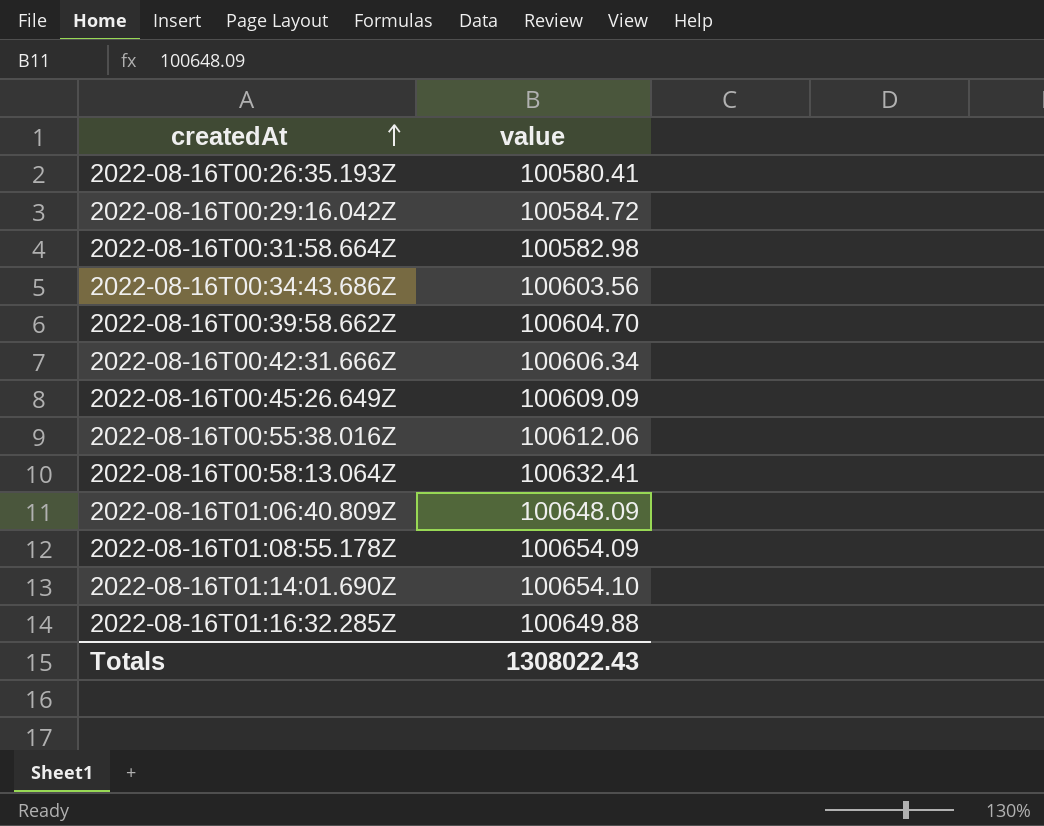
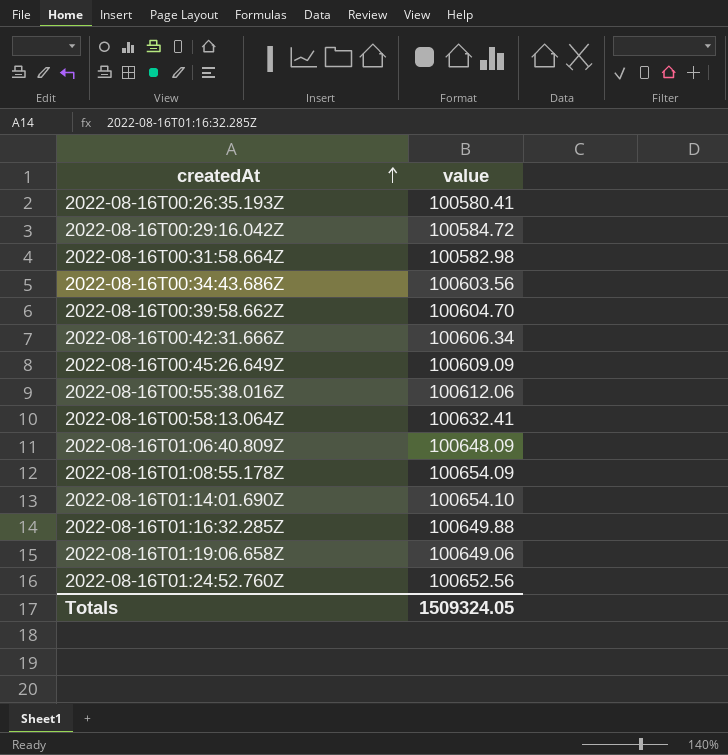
row 2022-08-16T01:19:06.658Z: none -> 100649.06
row 2022-08-16T01:24:52.760Z: none -> 100652.56
Totals | value: 1308022.43 -> 1509324.05

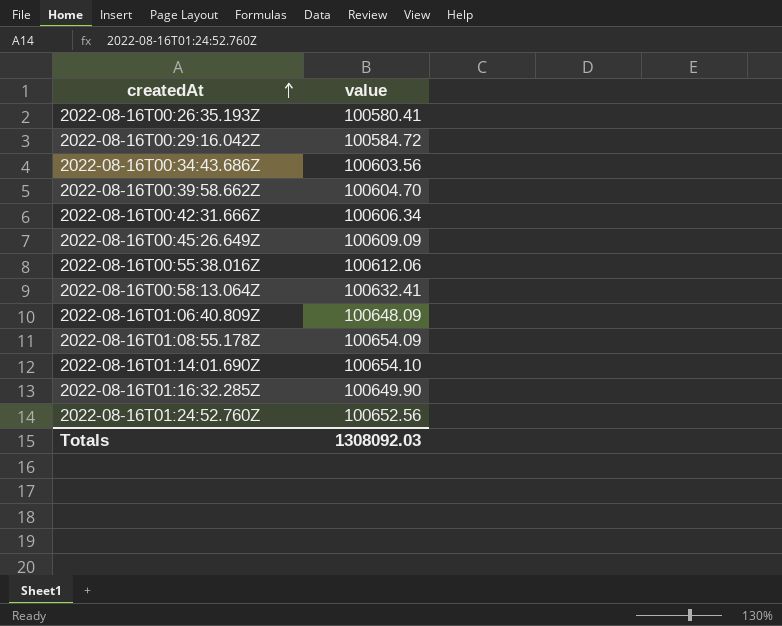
row 2022-08-16T00:31:58.664Z: 100582.98 -> none
row 2022-08-16T01:19:06.658Z: 100649.06 -> none
2022-08-16T01:16:32.285Z | value: 100649.88 -> 100649.90
Totals | value: 1509324.05 -> 1308092.03

